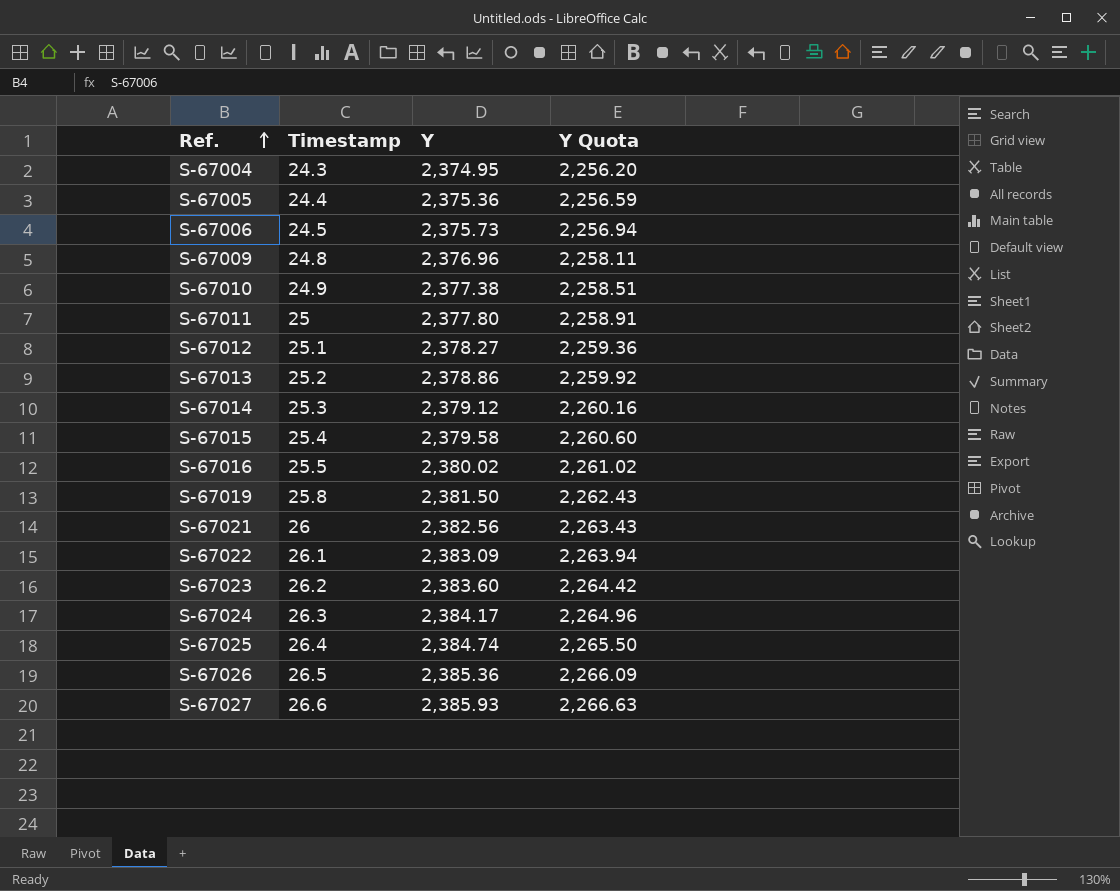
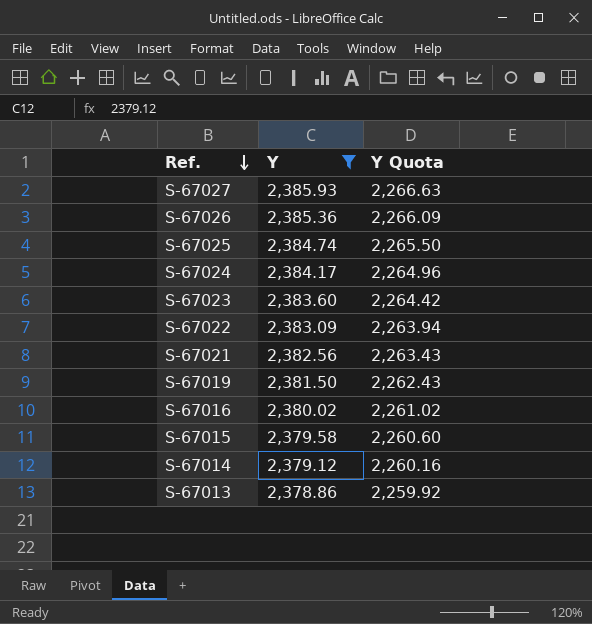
filter: none -> Y >= 2,378.86
row order: Ref. ascending -> Ref. descending
column Timestamp | position: 2 -> none

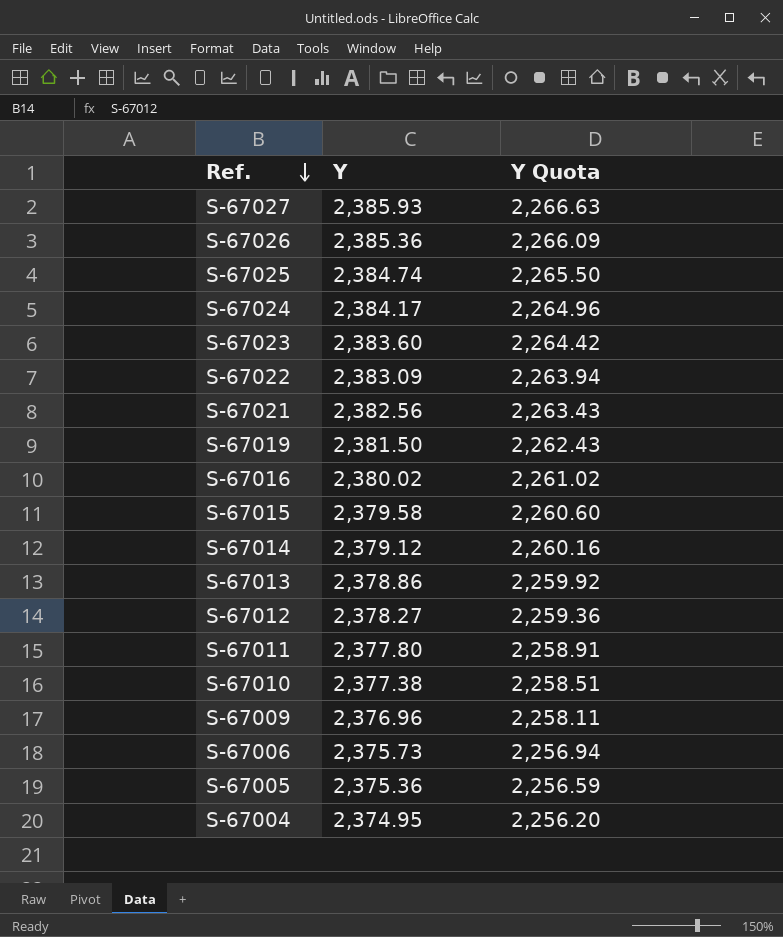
filter: Y >= 2,378.86 -> none

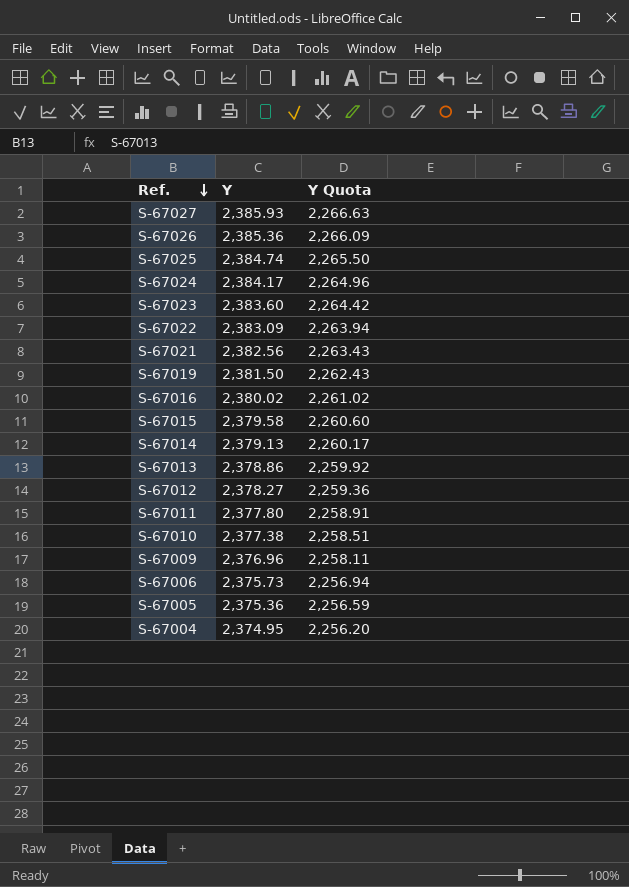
S-67014 | Y: 2,379.12 -> 2,379.13
S-67014 | Y Quota: 2,260.16 -> 2,260.17

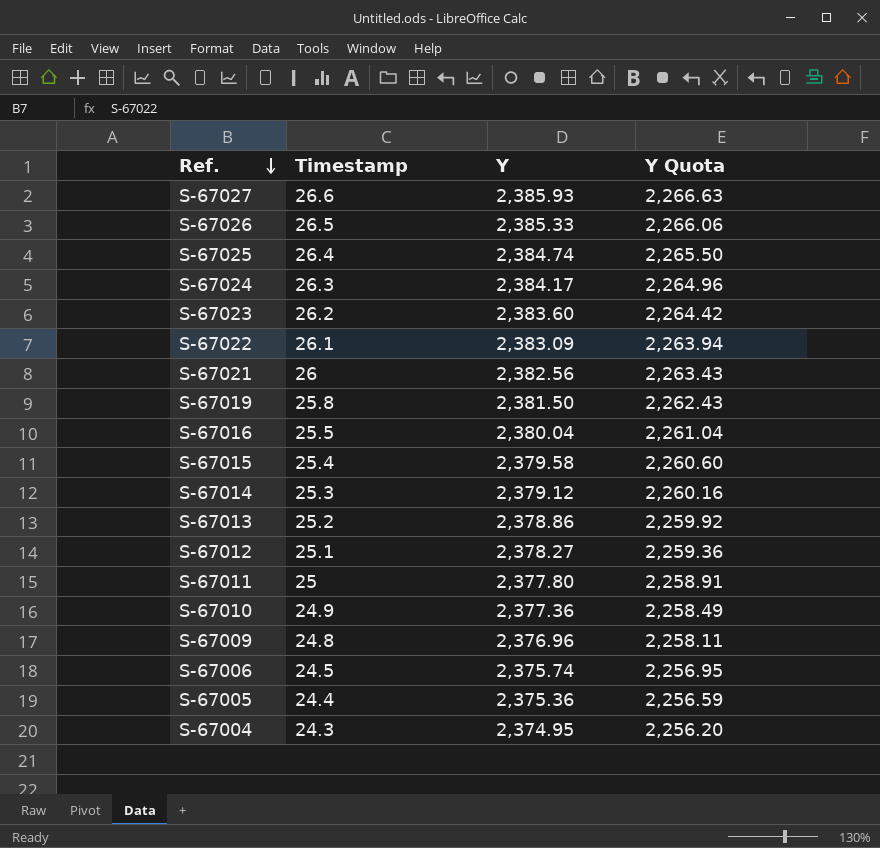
column Timestamp | position: none -> 2
S-67026 | Y: 2,385.36 -> 2,385.33
S-67026 | Y Quota: 2,266.09 -> 2,266.06
S-67016 | Y: 2,380.02 -> 2,380.04
S-67016 | Y Quota: 2,261.02 -> 2,261.04
S-67014 | Y: 2,379.13 -> 2,379.12
S-67014 | Y Quota: 2,260.17 -> 2,260.16
S-67010 | Y: 2,377.38 -> 2,377.36
S-67010 | Y Quota: 2,258.51 -> 2,258.49
S-67006 | Y: 2,375.73 -> 2,375.74
S-67006 | Y Quota: 2,256.94 -> 2,256.95

